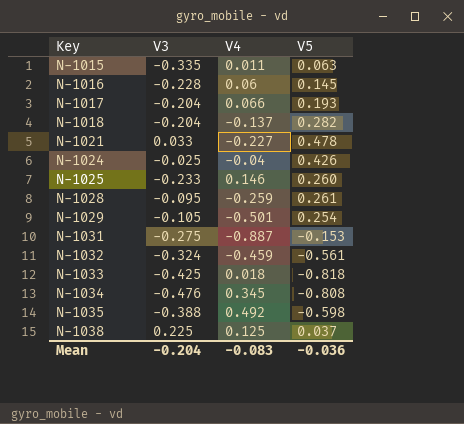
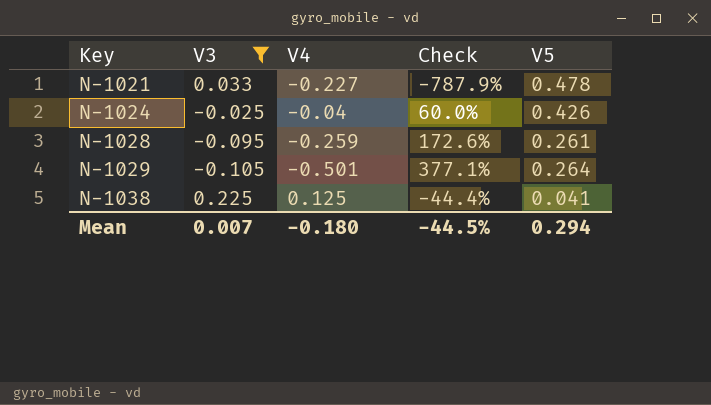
filter: none -> V3 >= -0.105
column Check | formula: none -> ([V4] - [V3]) / [V3]
N-1029 | V5: 0.254 -> 0.264
N-1038 | V5: 0.037 -> 0.041
Mean | V3: -0.204 -> 0.007
Mean | V4: -0.083 -> -0.180
Mean | V5: -0.036 -> 0.294

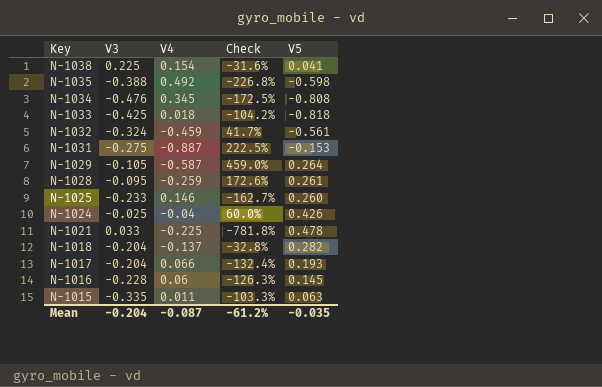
filter: V3 >= -0.105 -> none
row order: Key ascending -> Key descending
N-1038 | V4: 0.125 -> 0.154
N-1038 | Check: -44.4% -> -31.6%
N-1029 | V4: -0.501 -> -0.587
N-1029 | Check: 377.1% -> 459.0%
N-1021 | V4: -0.227 -> -0.225
N-1021 | Check: -787.9% -> -781.8%
Mean | V3: 0.007 -> -0.204
Mean | V4: -0.180 -> -0.087
Mean | Check: -44.5% -> -61.2%
Mean | V5: 0.294 -> -0.035

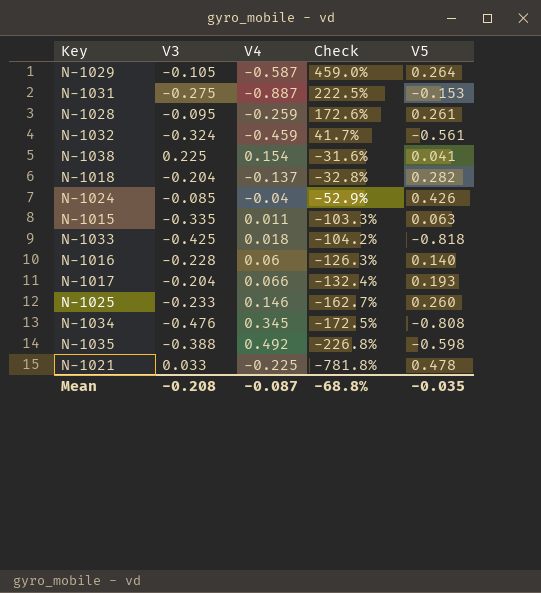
row order: Key descending -> Check descending
N-1024 | V3: -0.025 -> -0.085
N-1024 | Check: 60.0% -> -52.9%
N-1016 | V5: 0.145 -> 0.140
Mean | V3: -0.204 -> -0.208
Mean | Check: -61.2% -> -68.8%

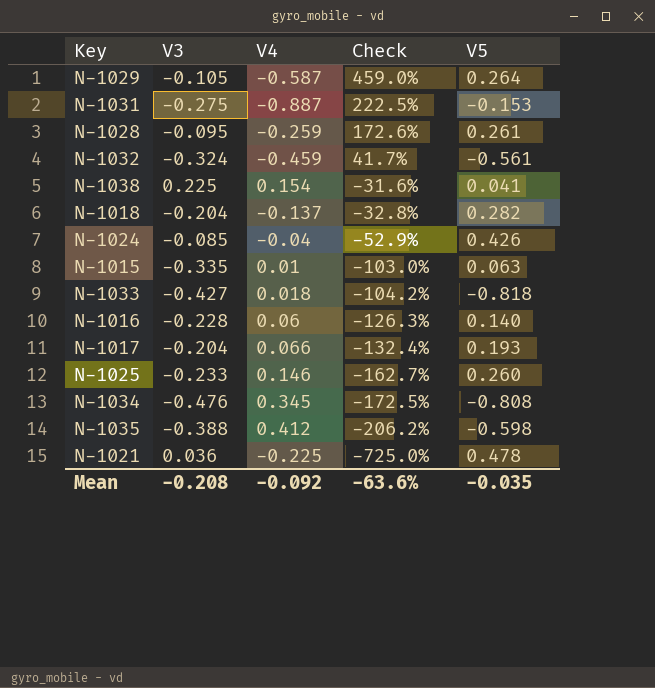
N-1015 | V4: 0.011 -> 0.01
N-1015 | Check: -103.3% -> -103.0%
N-1033 | V3: -0.425 -> -0.427
N-1035 | V4: 0.492 -> 0.412
N-1035 | Check: -226.8% -> -206.2%
N-1021 | V3: 0.033 -> 0.036
N-1021 | Check: -781.8% -> -725.0%
Mean | V4: -0.087 -> -0.092
Mean | Check: -68.8% -> -63.6%

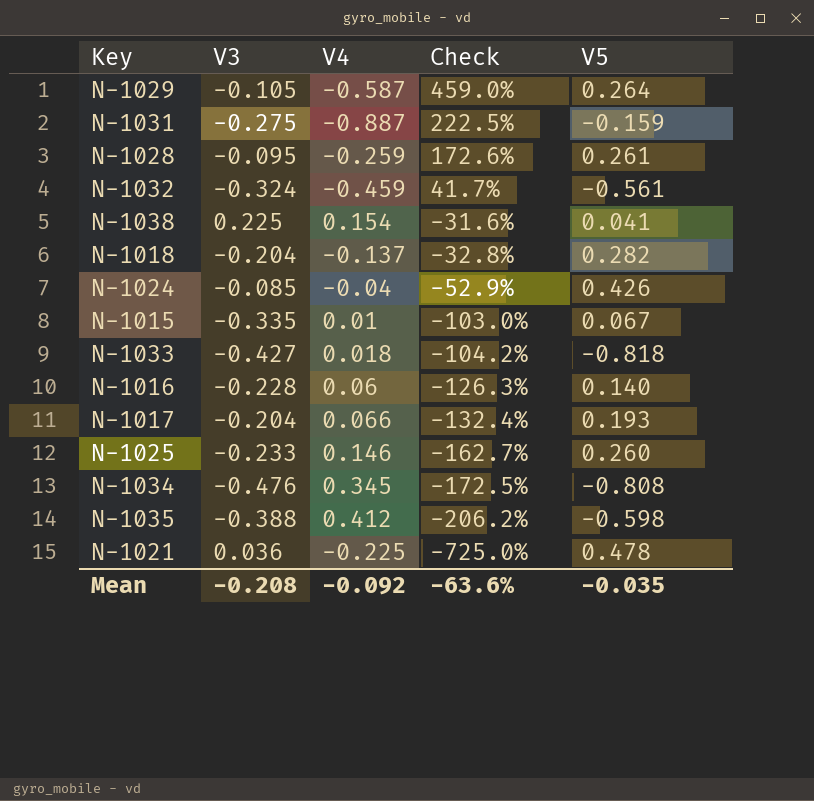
N-1031 | V5: -0.153 -> -0.159
N-1015 | V5: 0.063 -> 0.067

